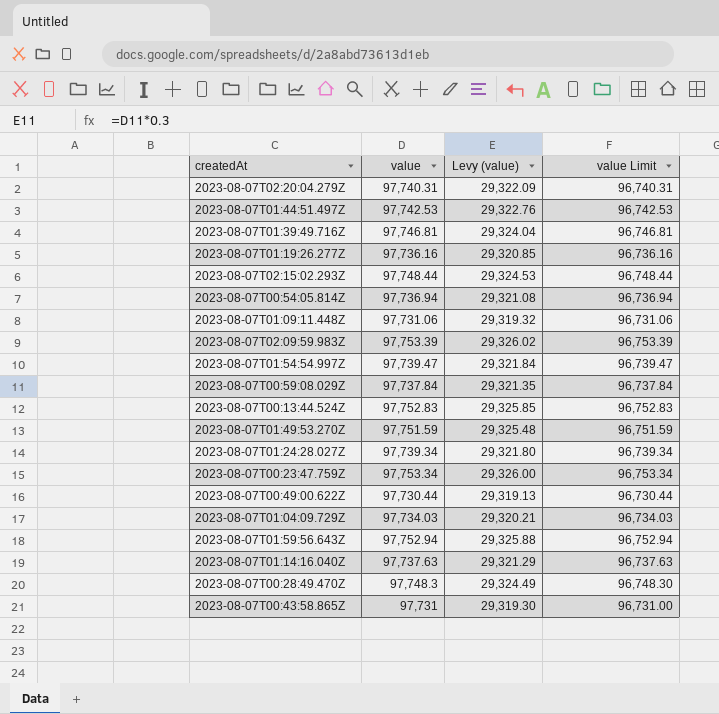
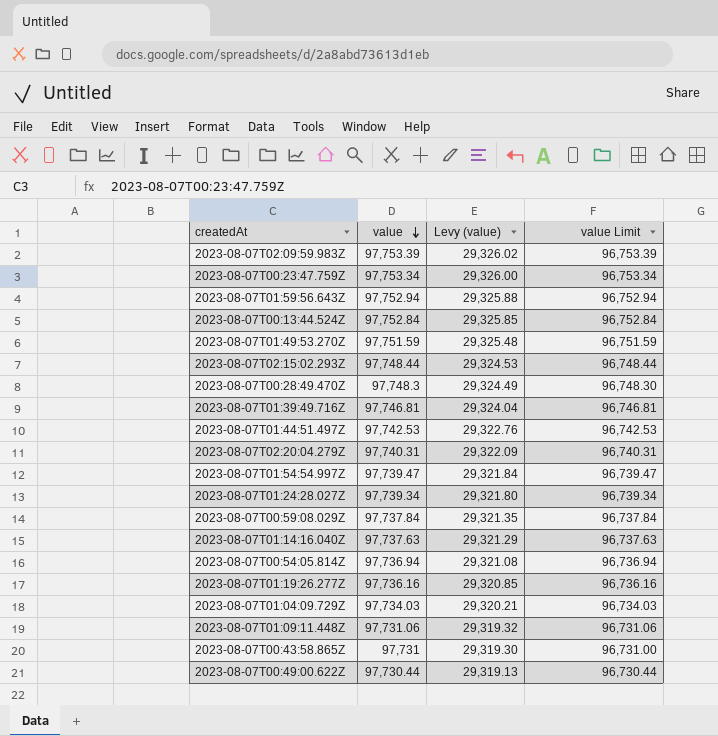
row order: none -> value descending
2023-08-07T00:13:44.524Z | value: 97,752.83 -> 97,752.84
2023-08-07T00:13:44.524Z | value Limit: 96,752.83 -> 96,752.84

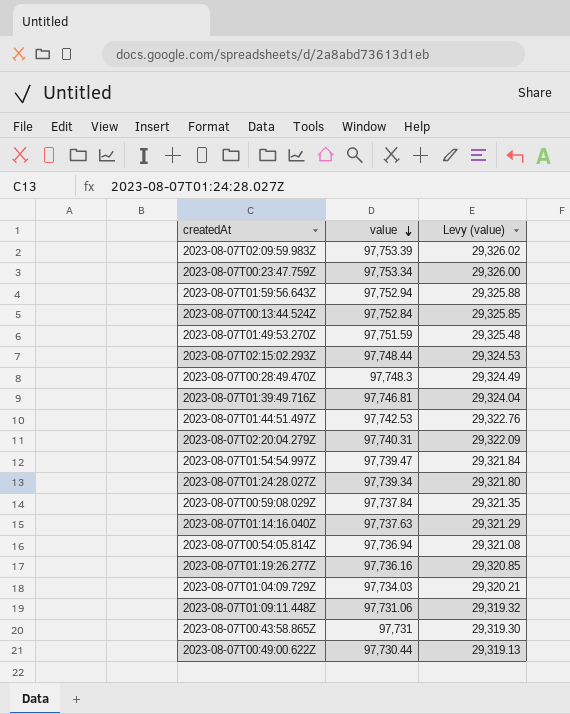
column value Limit | formula: [value] - 1000 -> none

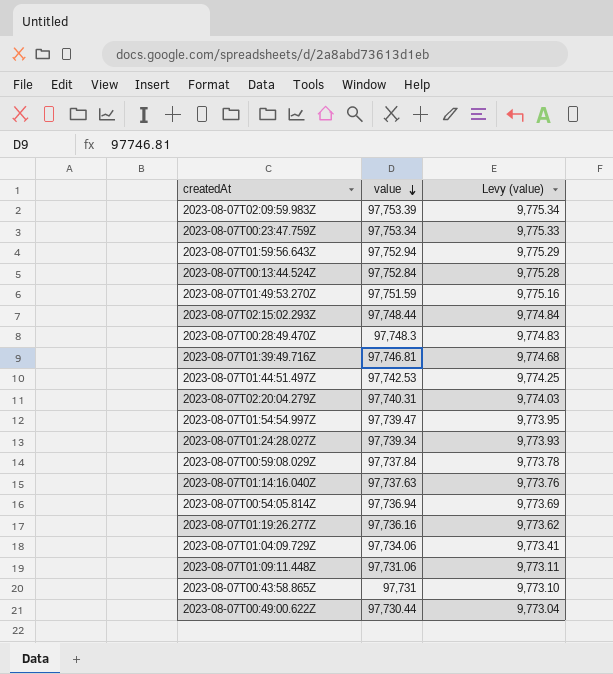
column Levy (value) | formula: [value] * 0.3 -> [value] * 0.1
2023-08-07T01:04:09.729Z | value: 97,734.03 -> 97,734.06

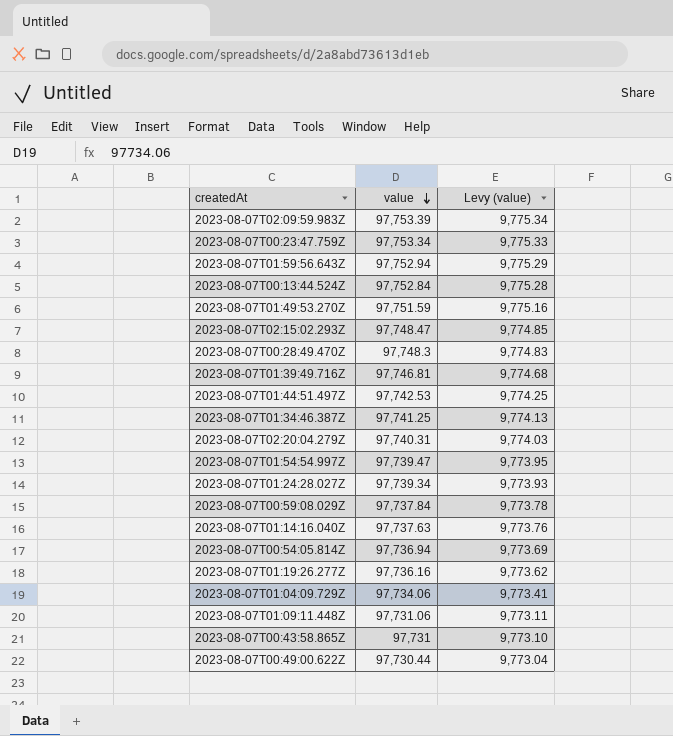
2023-08-07T02:15:02.293Z | value: 97,748.44 -> 97,748.47
2023-08-07T02:15:02.293Z | Levy (value): 9,774.84 -> 9,774.85
row 2023-08-07T01:34:46.387Z: none -> 97,741.25 | 9,774.13

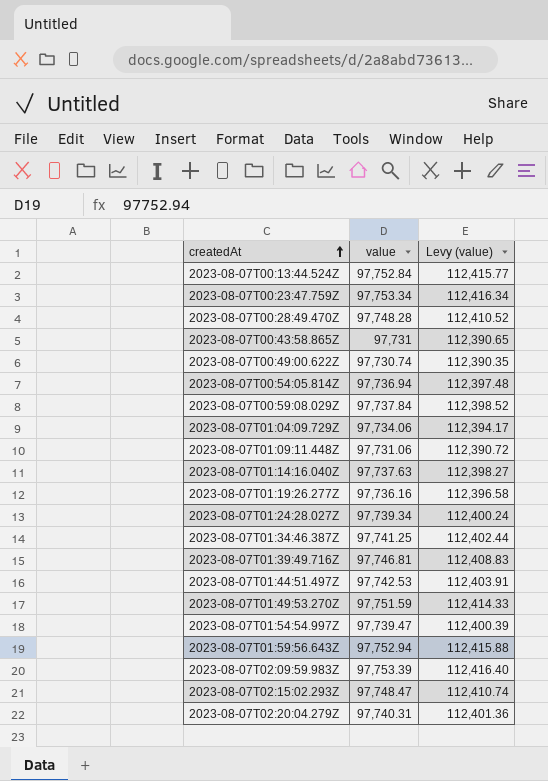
row order: value descending -> createdAt ascending
column Levy (value) | formula: [value] * 0.1 -> [value] * 1.15
2023-08-07T00:28:49.470Z | value: 97,748.3 -> 97,748.28
2023-08-07T00:49:00.622Z | value: 97,730.44 -> 97,730.74

